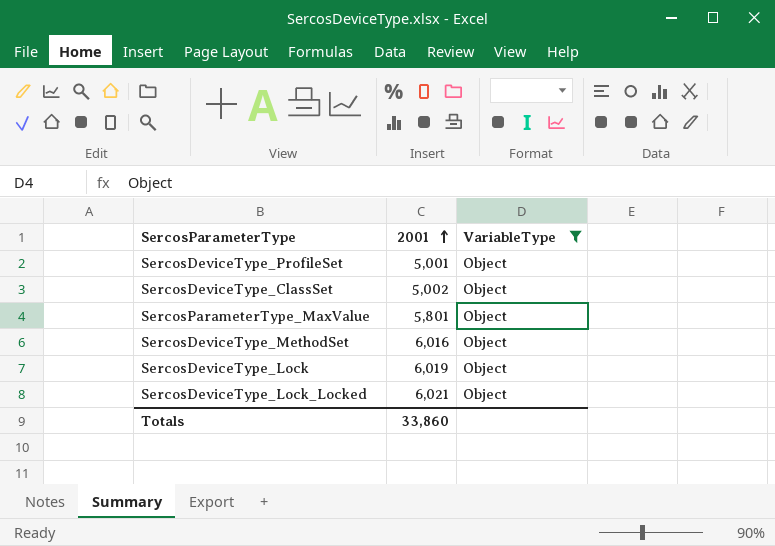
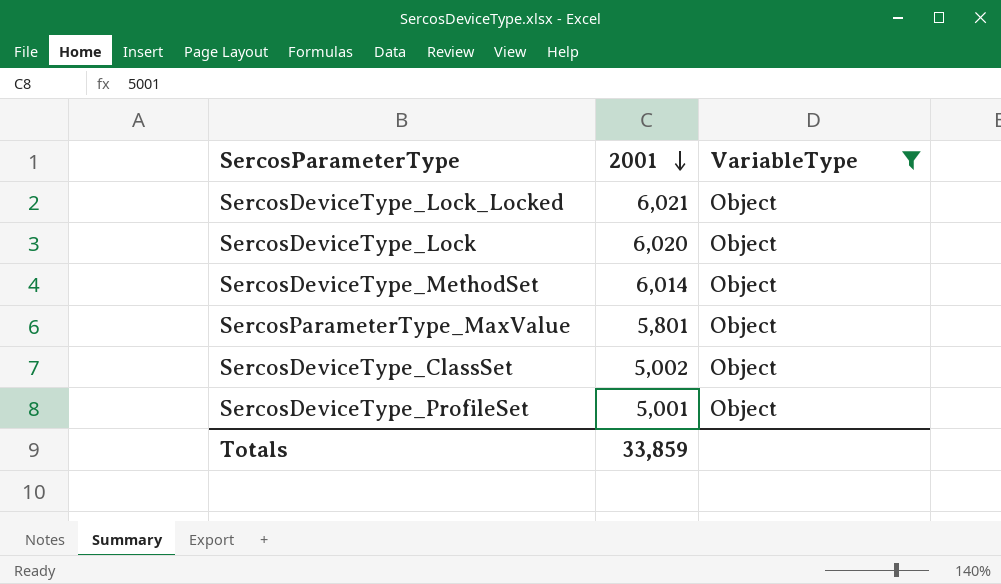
row order: 2001 ascending -> 2001 descending
SercosDeviceType_Lock | 2001: 6,019 -> 6,020
SercosDeviceType_MethodSet | 2001: 6,016 -> 6,014
Totals | 2001: 33,860 -> 33,859

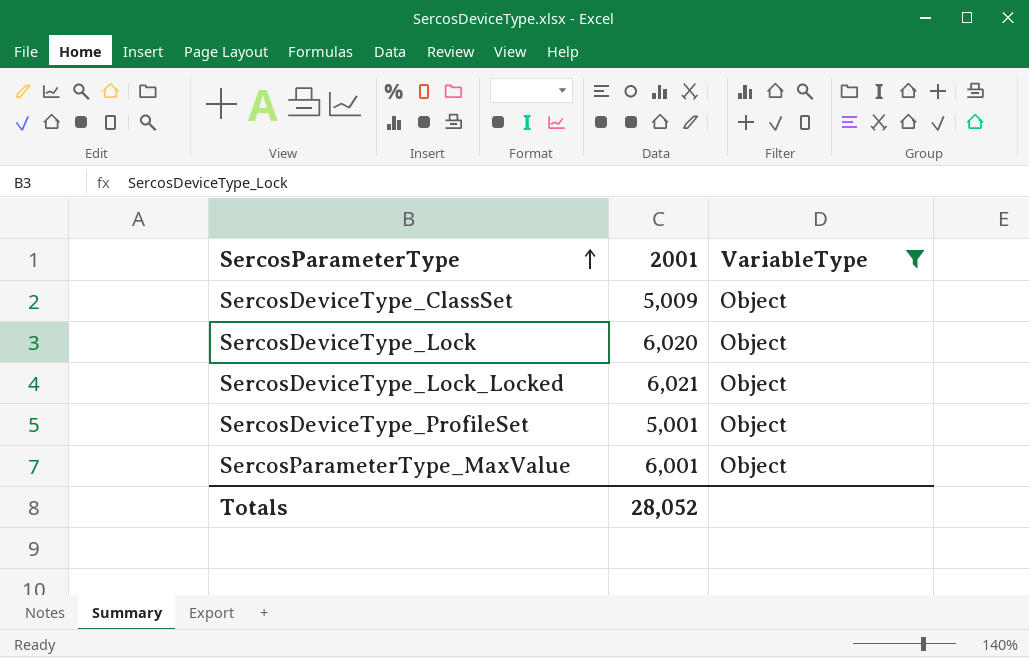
row order: 2001 descending -> SercosParameterType ascending
row SercosDeviceType_MethodSet: 6,014 | Object -> none
SercosDeviceType_ClassSet | 2001: 5,002 -> 5,009
SercosParameterType_MaxValue | 2001: 5,801 -> 6,001
Totals | 2001: 33,859 -> 28,052

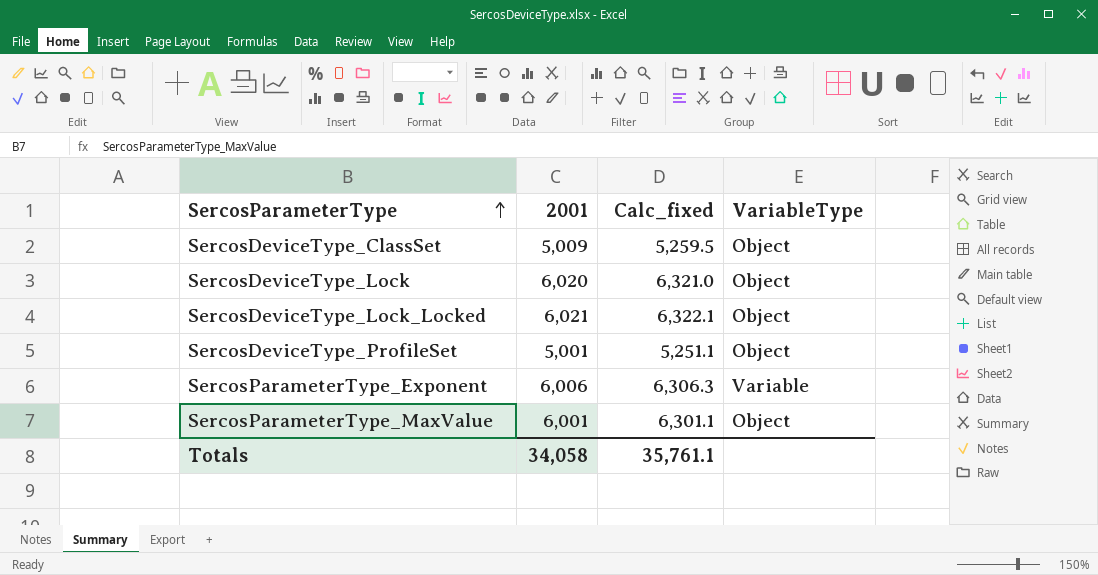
filter: VariableType = Object -> none
column Calc_fixed | formula: none -> [2001] * 1.05
Totals | 2001: 28,052 -> 34,058

